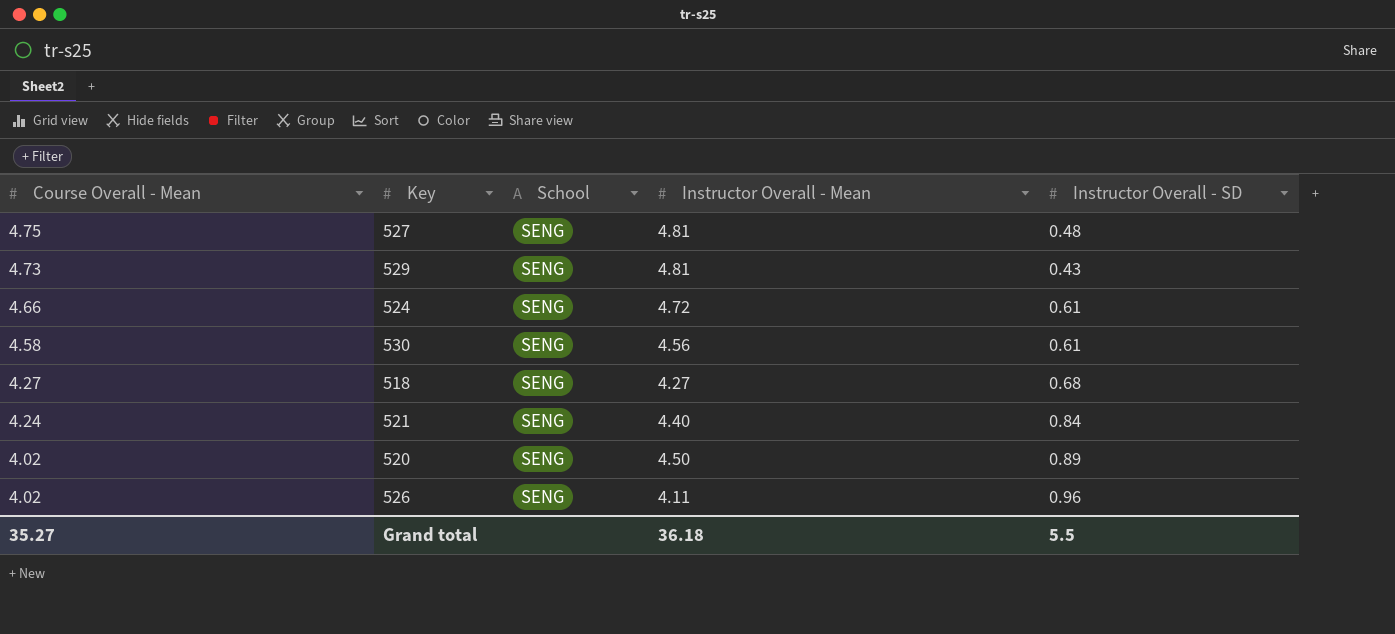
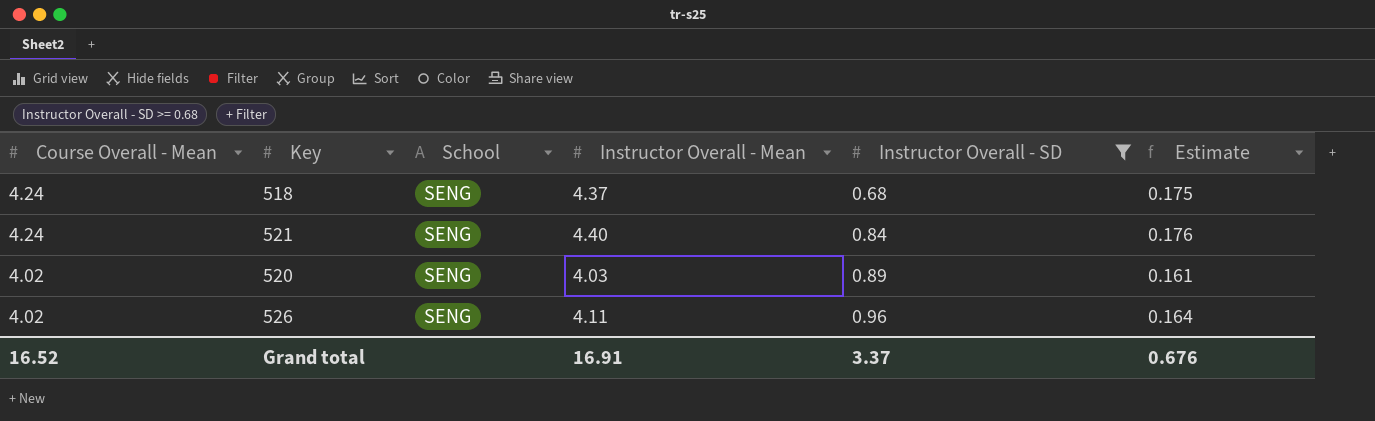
filter: none -> Instructor Overall - SD >= 0.68
column Estimate | formula: none -> [Instructor Overall - Mean] * 0.04
518 | Course Overall - Mean: 4.27 -> 4.24
518 | Instructor Overall - Mean: 4.27 -> 4.37
520 | Instructor Overall - Mean: 4.50 -> 4.03
Grand total | Course Overall - Mean: 35.27 -> 16.52
Grand total | Instructor Overall - Mean: 36.18 -> 16.91
Grand total | Instructor Overall - SD: 5.5 -> 3.37

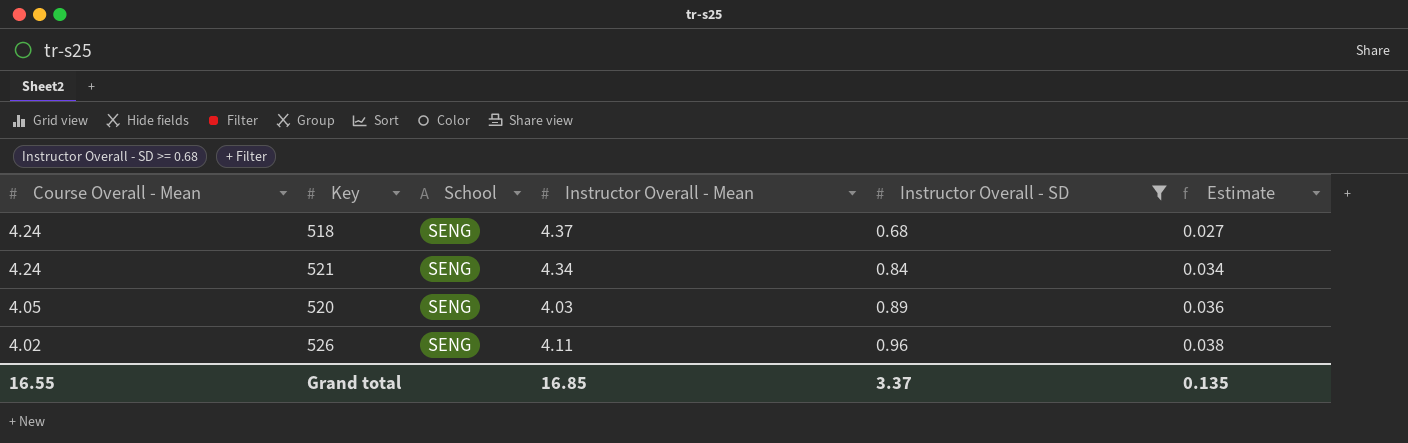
column Estimate | formula: [Instructor Overall - Mean] * 0.04 -> [Instructor Overall - SD] * 0.04
521 | Instructor Overall - Mean: 4.40 -> 4.34
520 | Course Overall - Mean: 4.02 -> 4.05
Grand total | Course Overall - Mean: 16.52 -> 16.55
Grand total | Instructor Overall - Mean: 16.91 -> 16.85
Grand total | Estimate: 0.676 -> 0.135

